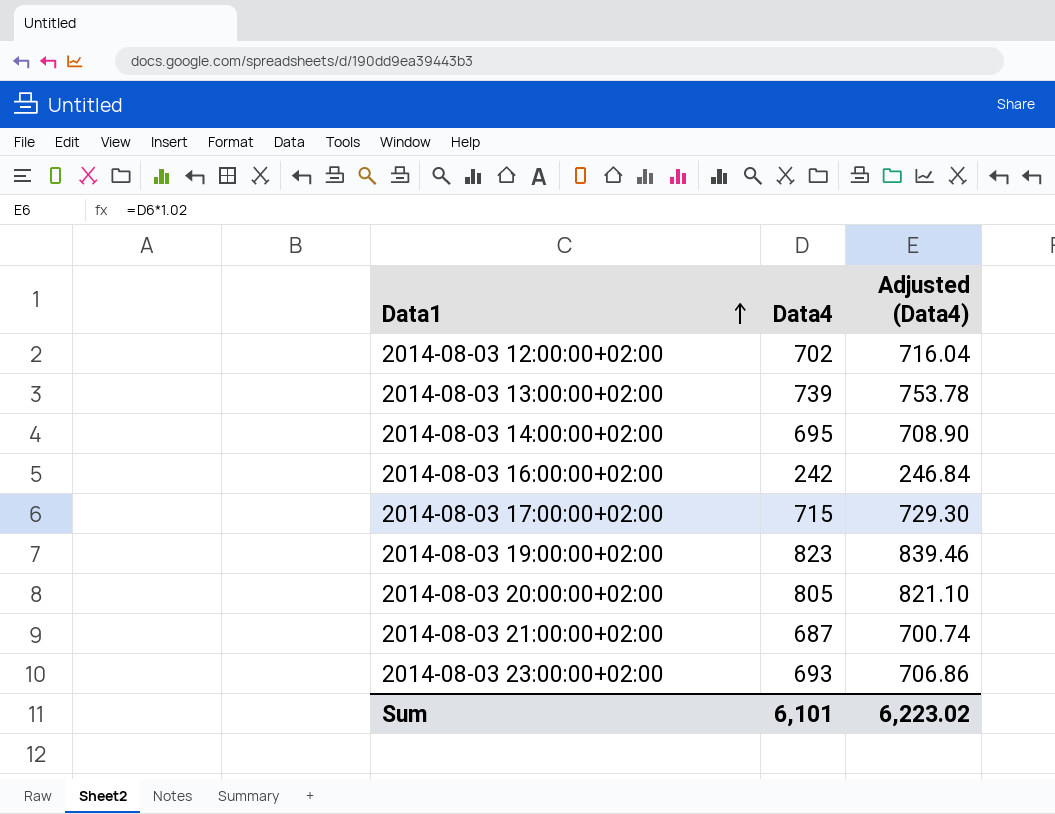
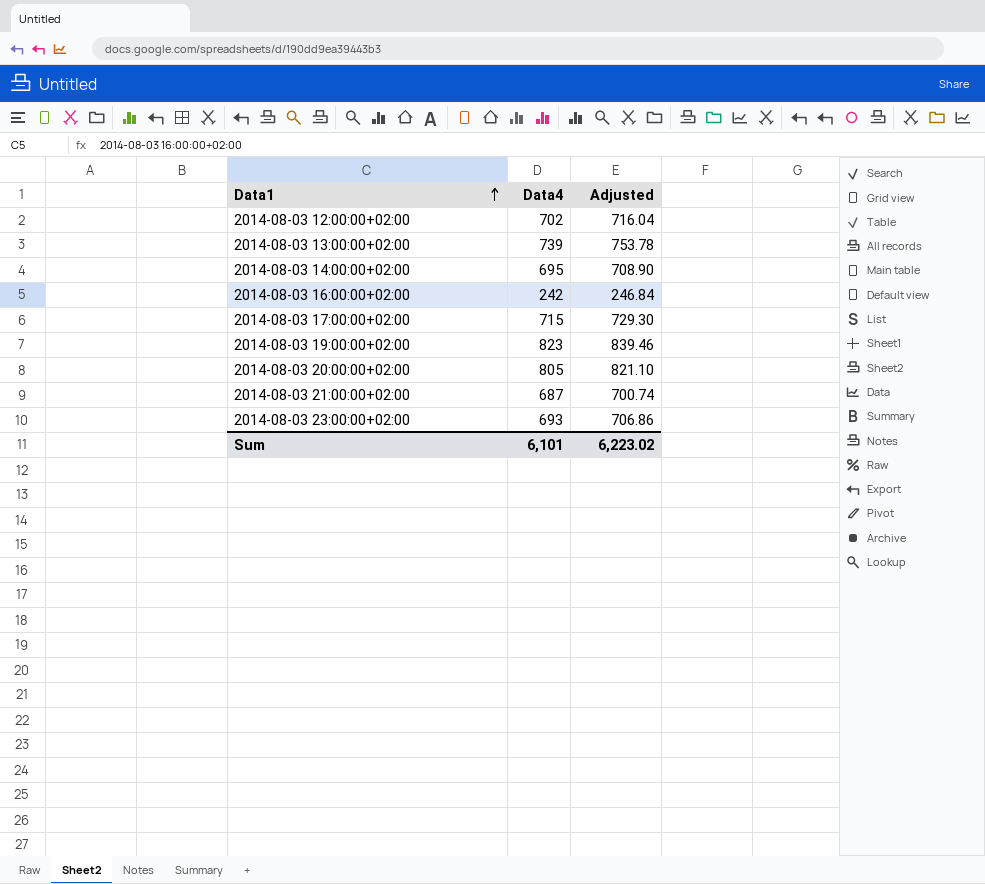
column name: Adjusted (Data4) -> Adjusted

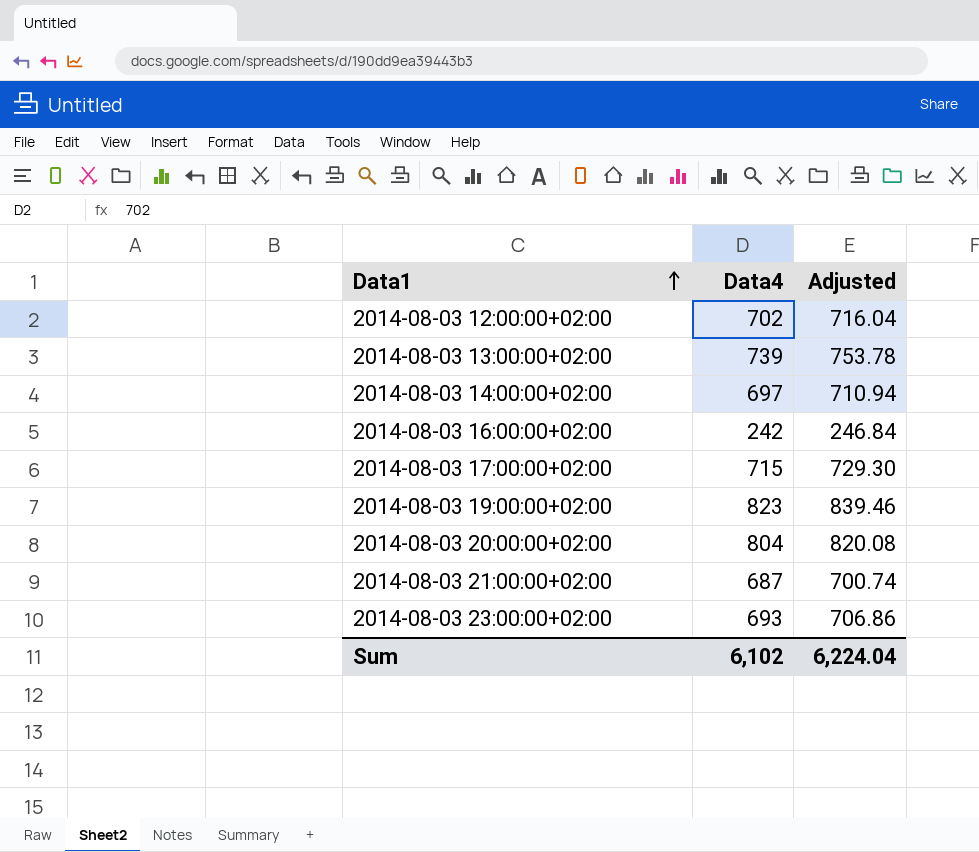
2014-08-03 14:00:00+02:00 | Data4: 695 -> 697
2014-08-03 14:00:00+02:00 | Adjusted: 708.90 -> 710.94
2014-08-03 20:00:00+02:00 | Data4: 805 -> 804
2014-08-03 20:00:00+02:00 | Adjusted: 821.10 -> 820.08
Sum | Data4: 6,101 -> 6,102
Sum | Adjusted: 6,223.02 -> 6,224.04

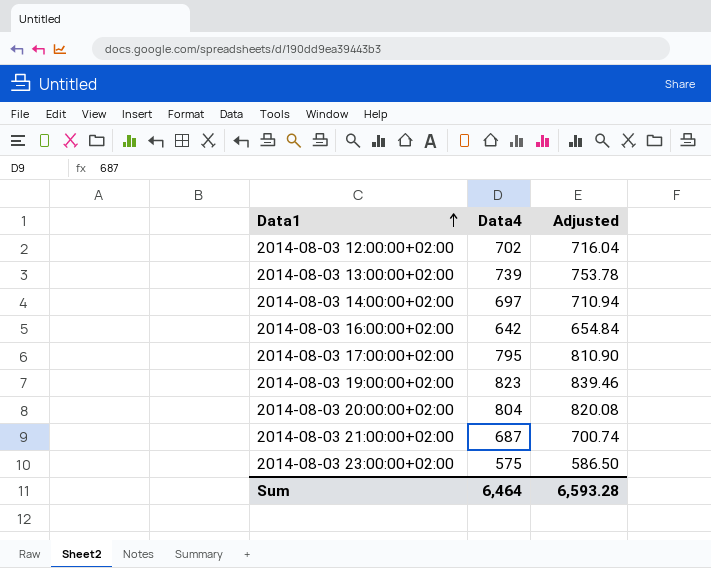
2014-08-03 16:00:00+02:00 | Data4: 242 -> 642
2014-08-03 16:00:00+02:00 | Adjusted: 246.84 -> 654.84
2014-08-03 17:00:00+02:00 | Data4: 715 -> 795
2014-08-03 17:00:00+02:00 | Adjusted: 729.30 -> 810.90
2014-08-03 23:00:00+02:00 | Data4: 693 -> 575
2014-08-03 23:00:00+02:00 | Adjusted: 706.86 -> 586.50
Sum | Data4: 6,102 -> 6,464
Sum | Adjusted: 6,224.04 -> 6,593.28

